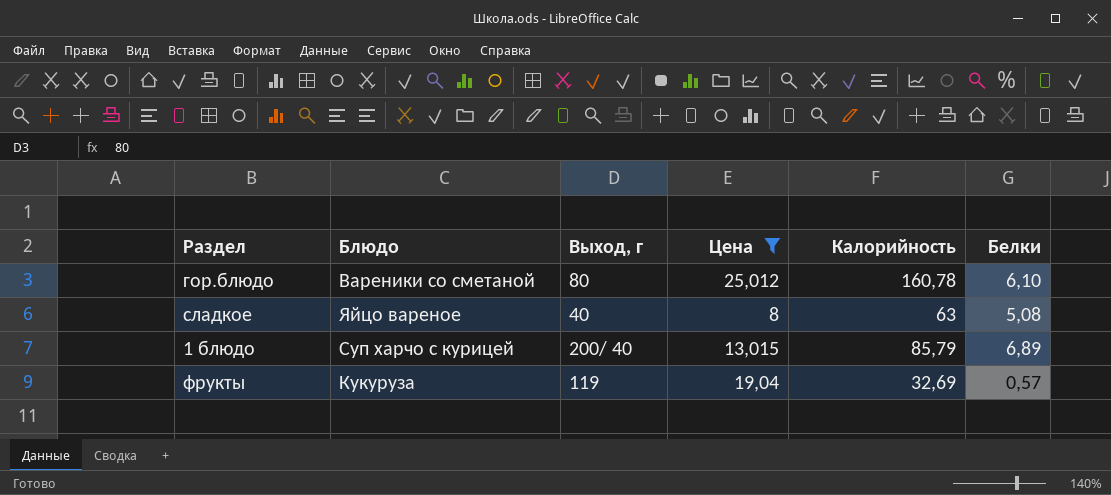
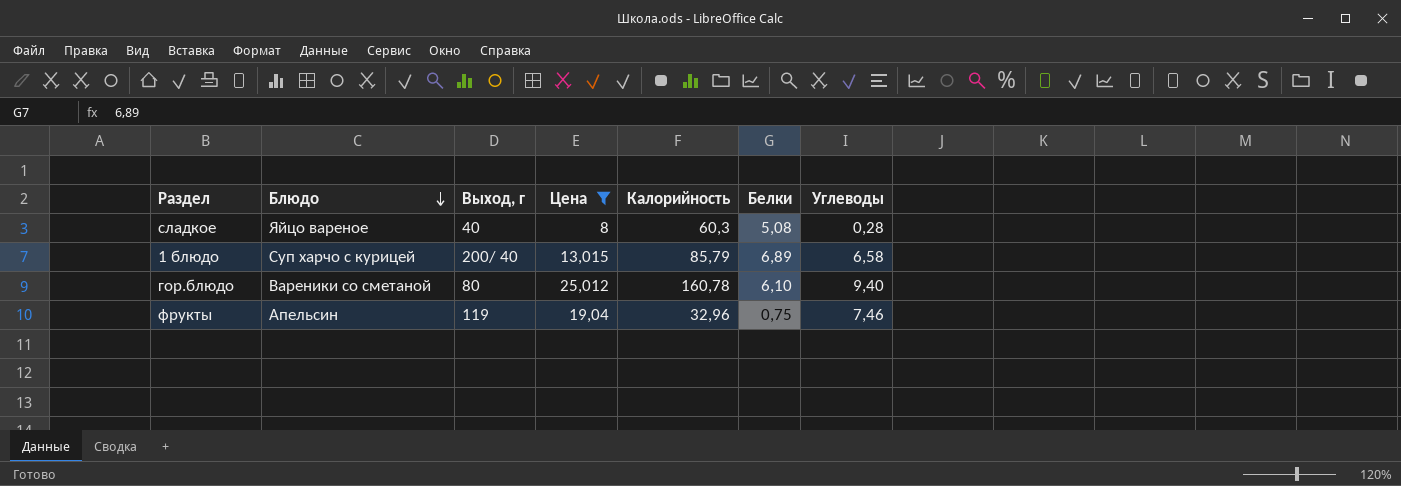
row order: none -> Блюдо descending
column Углеводы | position: none -> 7
сладкое | Калорийность: 63 -> 60,3
фрукты | Блюдо: Кукуруза -> Апельсин
фрукты | Калорийность: 32,69 -> 32,96
фрукты | Белки: 0,57 -> 0,75

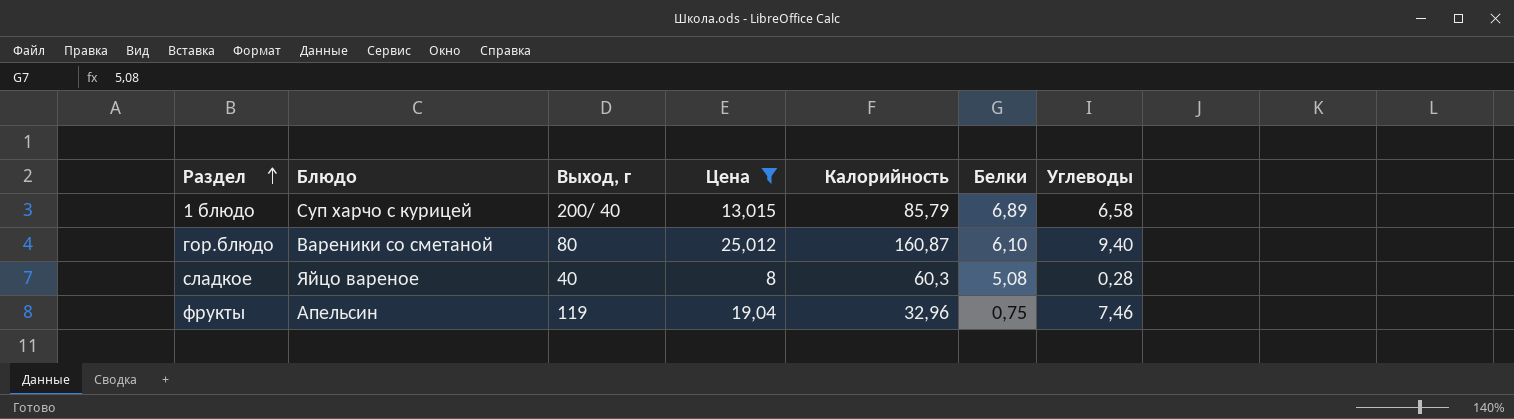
row order: Блюдо descending -> Раздел ascending
гор.блюдо | Калорийность: 160,78 -> 160,87

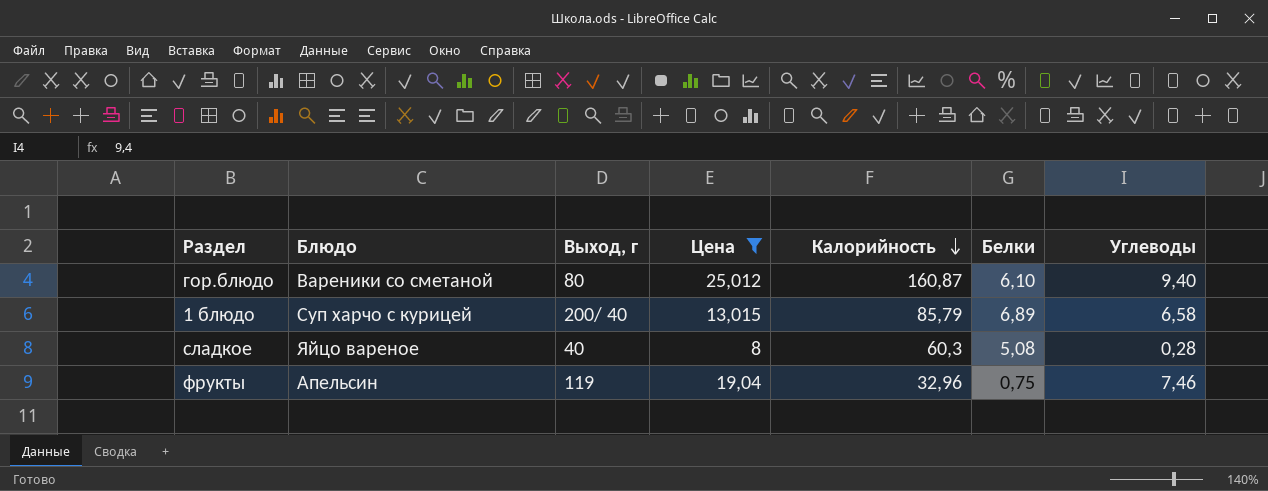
row order: Раздел ascending -> Калорийность descending

